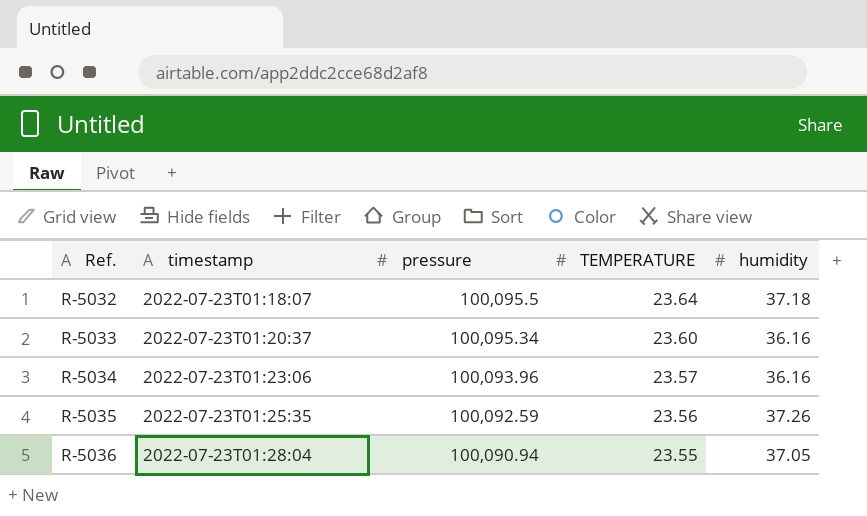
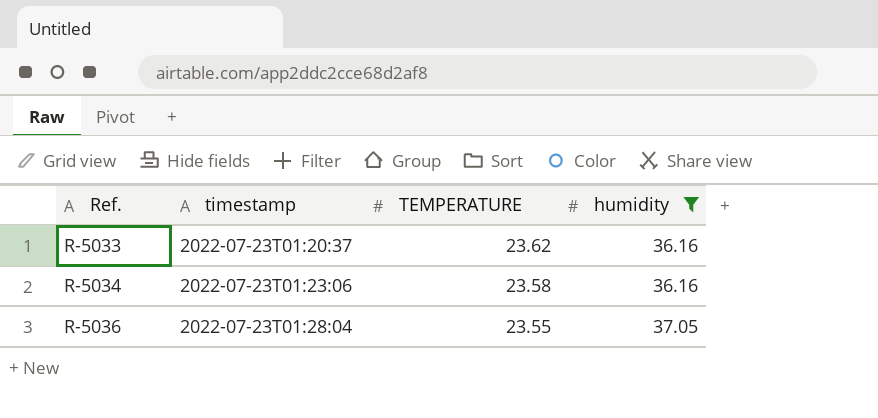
filter: none -> humidity <= 37.05
column pressure | position: 3 -> none
R-5033 | TEMPERATURE: 23.60 -> 23.62
R-5034 | TEMPERATURE: 23.57 -> 23.58

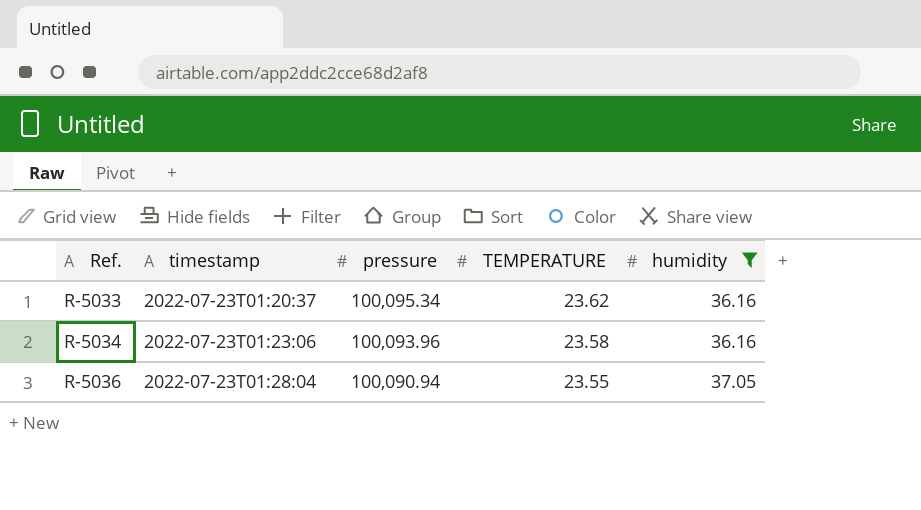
column pressure | position: none -> 3

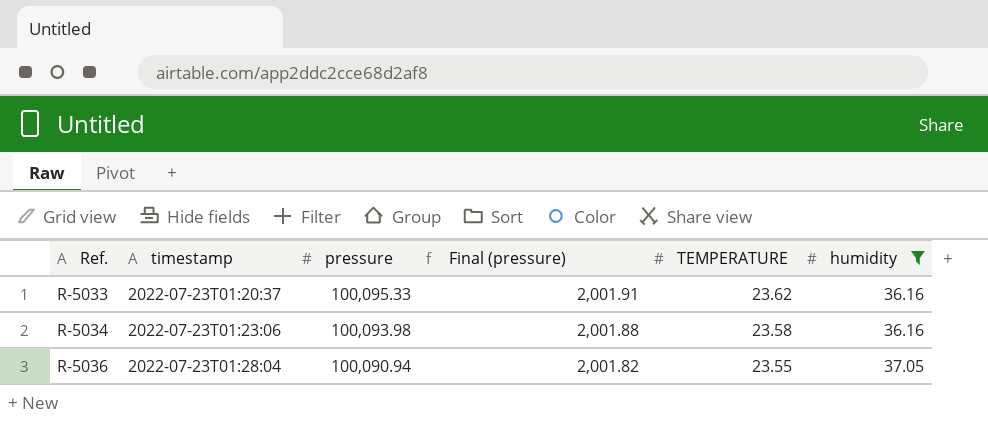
column Final (pressure) | formula: none -> [pressure] * 0.02
R-5033 | pressure: 100,095.34 -> 100,095.33
R-5034 | pressure: 100,093.96 -> 100,093.98

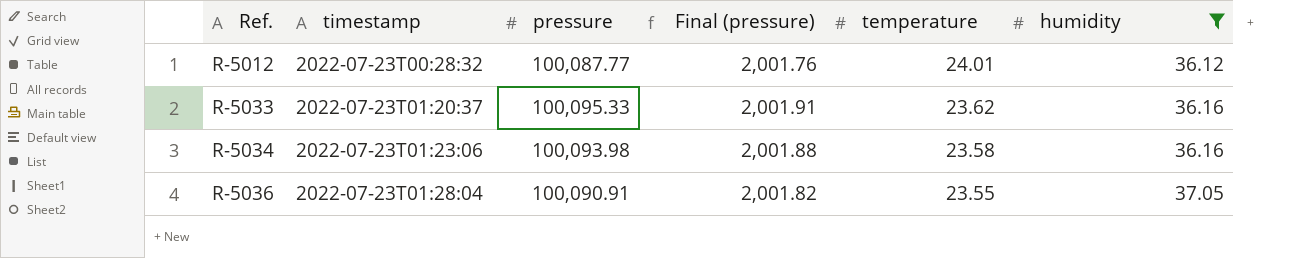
column name: TEMPERATURE -> temperature
row R-5012: none -> 2022-07-23T00:28:32 | 100,087.77 | 2,001.76 | 24.01 | 36.12
R-5036 | pressure: 100,090.94 -> 100,090.91

